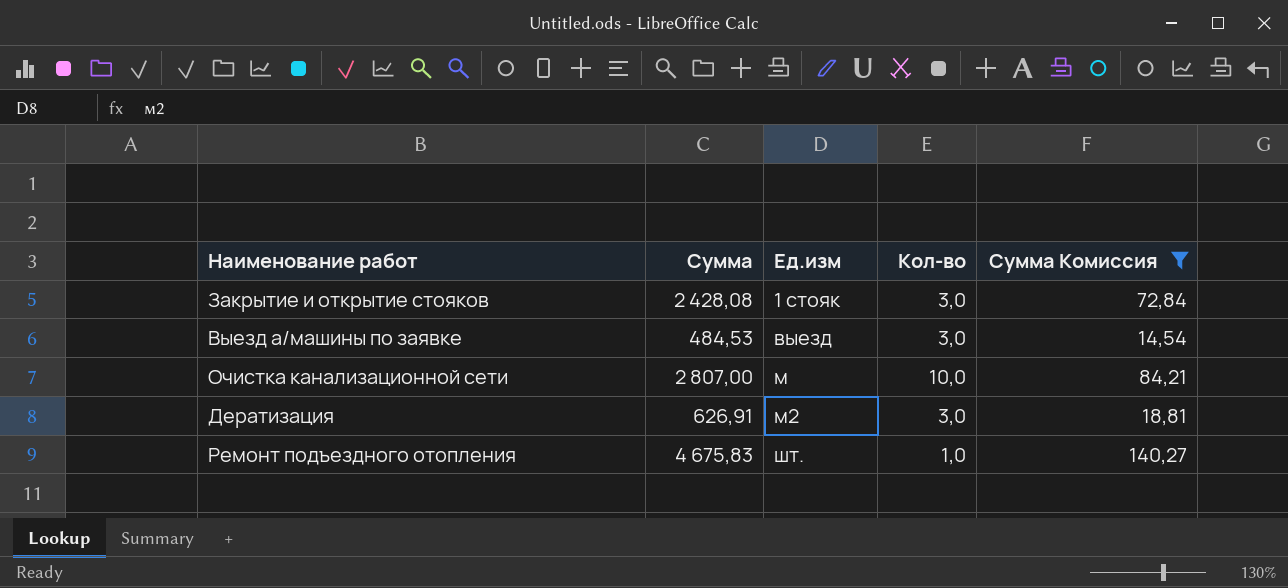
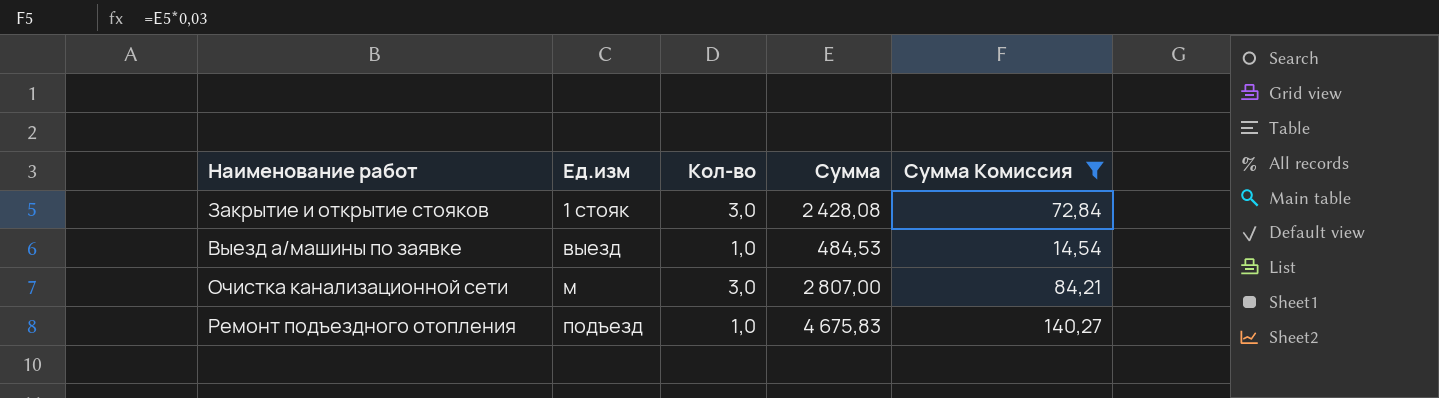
column Сумма | position: 2 -> 4
row Дератизация: 626,91 | м2 | 3,0 | 18,81 -> none
Выезд а/машины по заявке | Кол-во: 3,0 -> 1,0
Очистка канализационной сети | Кол-во: 10,0 -> 3,0
Ремонт подъездного отопления | Ед.изм: шт. -> подъезд

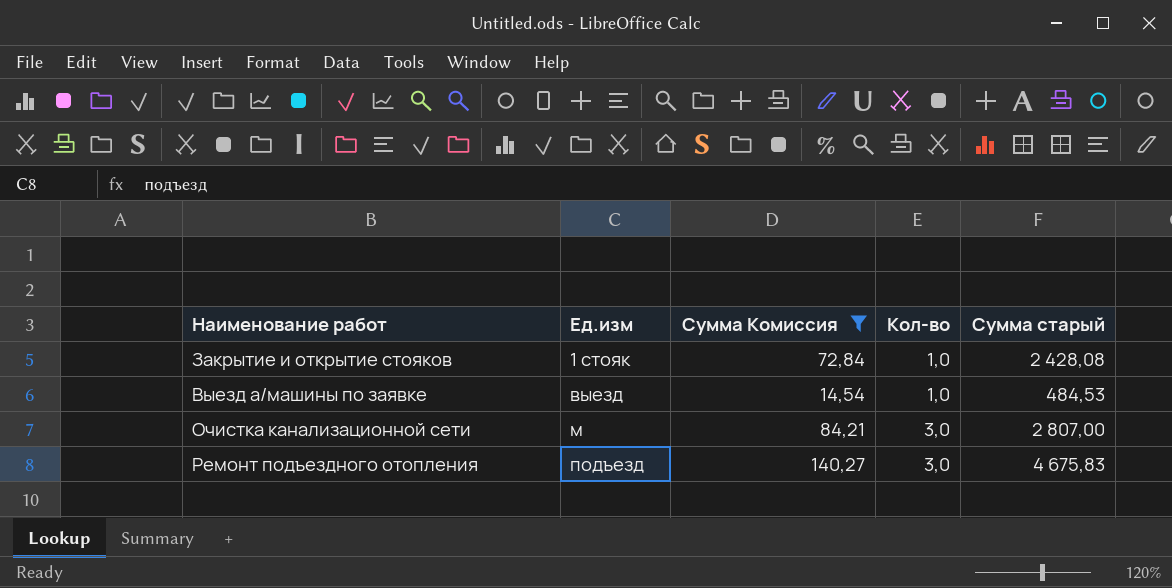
column Сумма Комиссия | position: 5 -> 3
column name: Сумма -> Сумма старый
Закрытие и открытие стояков | Кол-во: 3,0 -> 1,0
Ремонт подъездного отопления | Кол-во: 1,0 -> 3,0

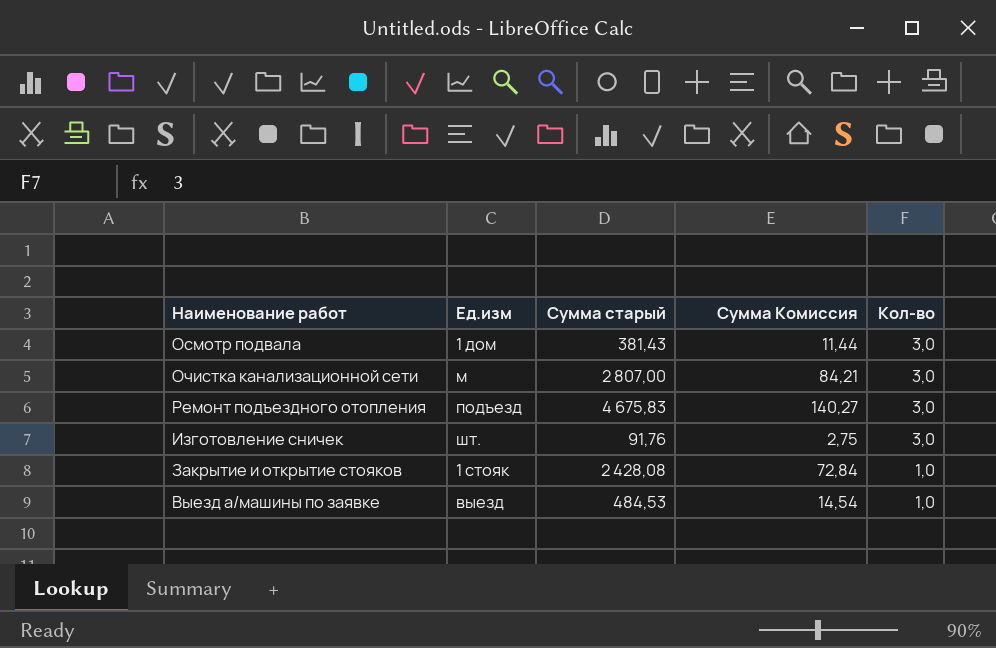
filter: Сумма Комиссия >= 14,54 -> none
row order: Ед.изм ascending -> Кол-во descending
column Сумма старый | position: 5 -> 3

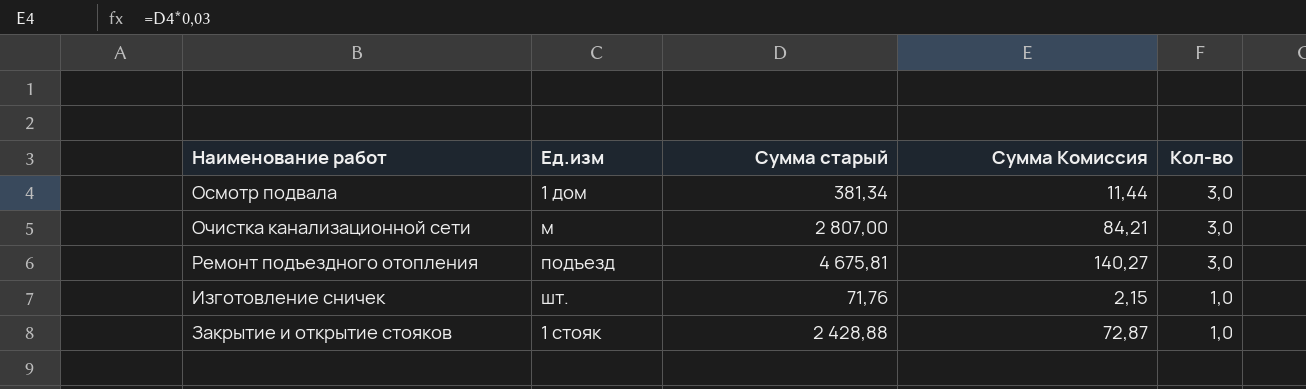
row Выезд а/машины по заявке: выезд | 484,53 | 14,54 | 1,0 -> none
Осмотр подвала | Сумма старый: 381,43 -> 381,34
Ремонт подъездного отопления | Сумма старый: 4 675,83 -> 4 675,81
Изготовление сничек | Сумма старый: 91,76 -> 71,76
Изготовление сничек | Сумма Комиссия: 2,75 -> 2,15
Изготовление сничек | Кол-во: 3,0 -> 1,0
Закрытие и открытие стояков | Сумма старый: 2 428,08 -> 2 428,88
Закрытие и открытие стояков | Сумма Комиссия: 72,84 -> 72,87

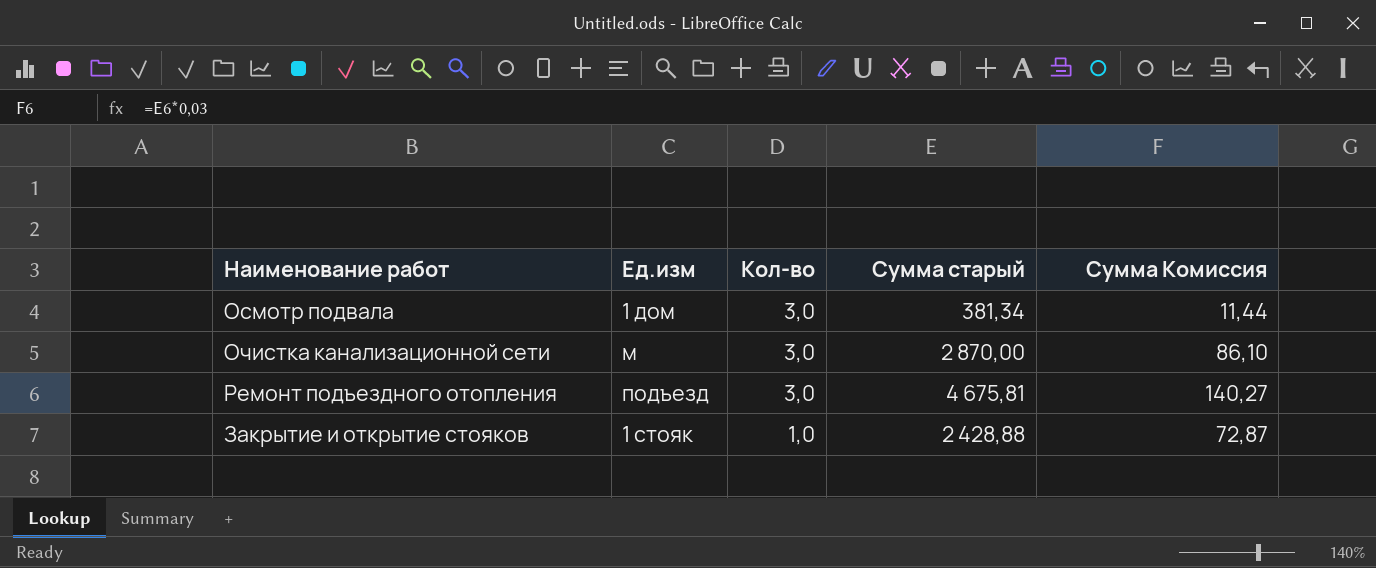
column Кол-во | position: 5 -> 3
row Изготовление сничек: шт. | 71,76 | 2,15 | 1,0 -> none
Очистка канализационной сети | Сумма старый: 2 807,00 -> 2 870,00
Очистка канализационной сети | Сумма Комиссия: 84,21 -> 86,10

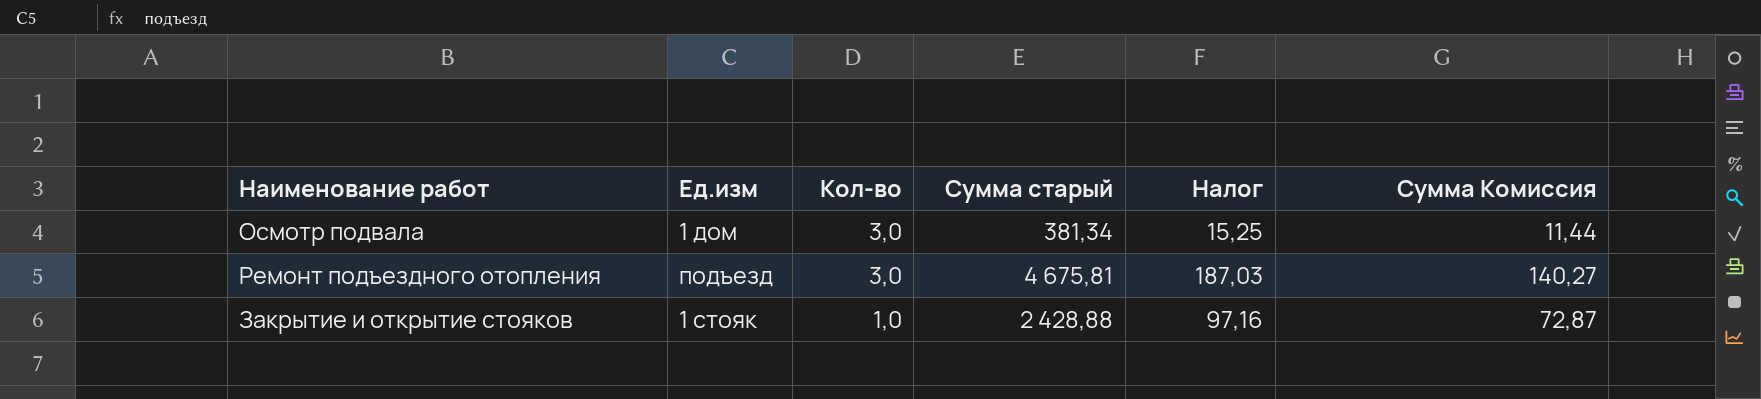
column Налог | formula: none -> [Сумма старый] * 0,04
row Очистка канализационной сети: м | 3,0 | 2 870,00 | 86,10 -> none

